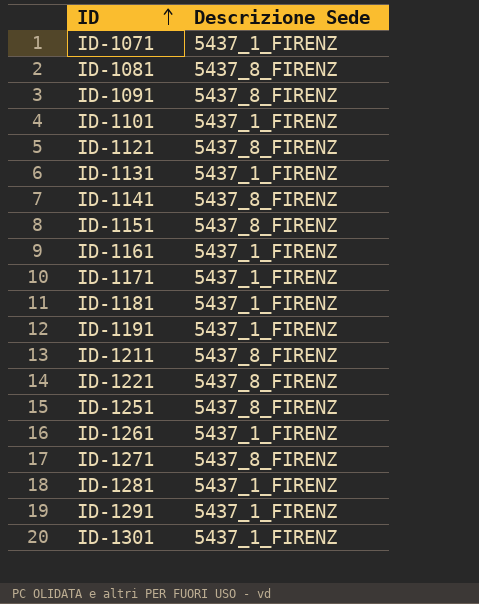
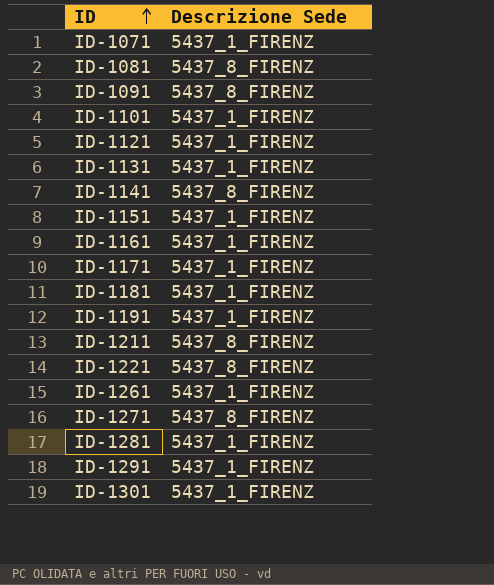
row ID-1251: 5437_8_FIRENZ -> none
ID-1121 | Descrizione Sede: 5437_8_FIRENZ -> 5437_1_FIRENZ
ID-1151 | Descrizione Sede: 5437_8_FIRENZ -> 5437_1_FIRENZ

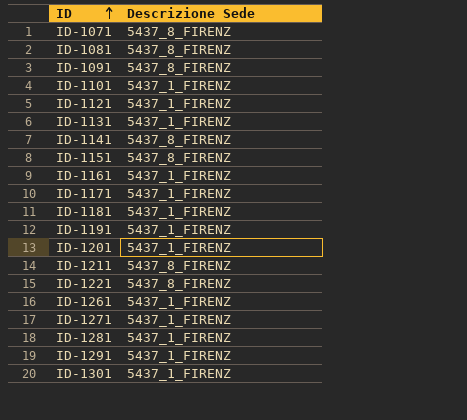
ID-1071 | Descrizione Sede: 5437_1_FIRENZ -> 5437_8_FIRENZ
ID-1151 | Descrizione Sede: 5437_1_FIRENZ -> 5437_8_FIRENZ
row ID-1201: none -> 5437_1_FIRENZ
ID-1271 | Descrizione Sede: 5437_8_FIRENZ -> 5437_1_FIRENZ

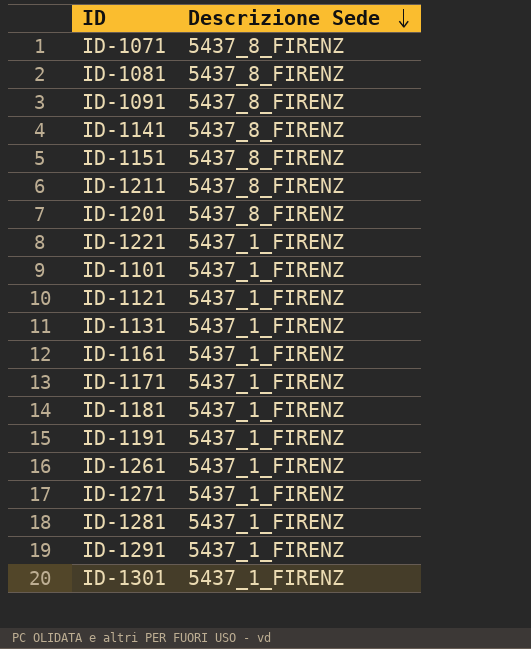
row order: ID ascending -> Descrizione Sede descending
ID-1201 | Descrizione Sede: 5437_1_FIRENZ -> 5437_8_FIRENZ
ID-1221 | Descrizione Sede: 5437_8_FIRENZ -> 5437_1_FIRENZ

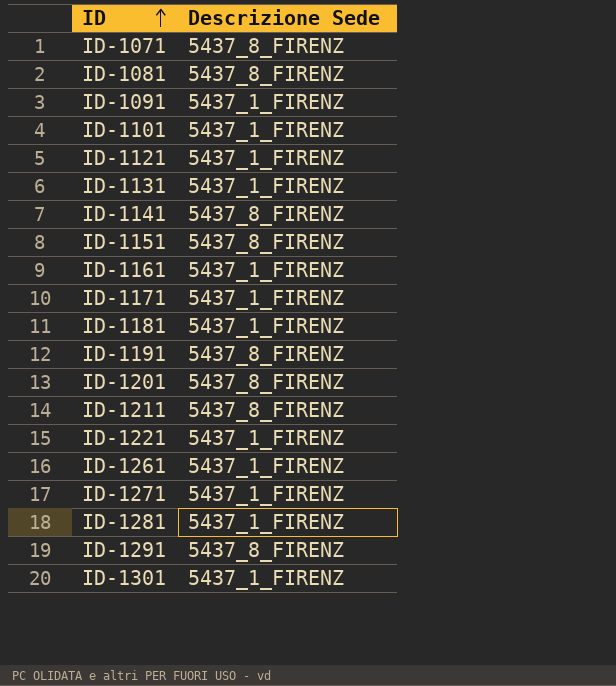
row order: Descrizione Sede descending -> ID ascending
ID-1091 | Descrizione Sede: 5437_8_FIRENZ -> 5437_1_FIRENZ
ID-1191 | Descrizione Sede: 5437_1_FIRENZ -> 5437_8_FIRENZ
ID-1291 | Descrizione Sede: 5437_1_FIRENZ -> 5437_8_FIRENZ

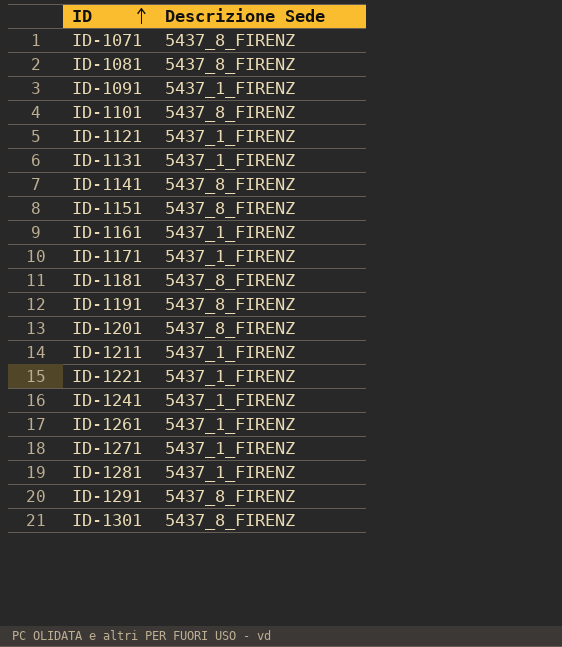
ID-1101 | Descrizione Sede: 5437_1_FIRENZ -> 5437_8_FIRENZ
ID-1181 | Descrizione Sede: 5437_1_FIRENZ -> 5437_8_FIRENZ
ID-1211 | Descrizione Sede: 5437_8_FIRENZ -> 5437_1_FIRENZ
row ID-1241: none -> 5437_1_FIRENZ
ID-1301 | Descrizione Sede: 5437_1_FIRENZ -> 5437_8_FIRENZ

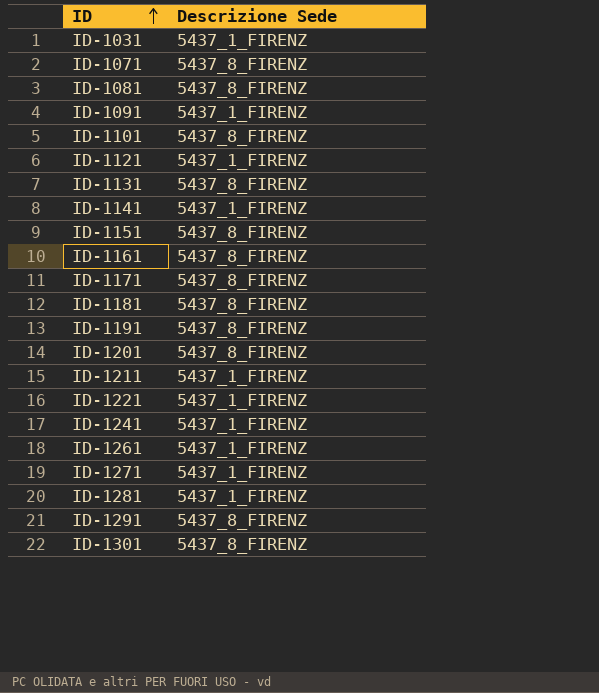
row ID-1031: none -> 5437_1_FIRENZ
ID-1131 | Descrizione Sede: 5437_1_FIRENZ -> 5437_8_FIRENZ
ID-1141 | Descrizione Sede: 5437_8_FIRENZ -> 5437_1_FIRENZ
ID-1161 | Descrizione Sede: 5437_1_FIRENZ -> 5437_8_FIRENZ
ID-1171 | Descrizione Sede: 5437_1_FIRENZ -> 5437_8_FIRENZ

